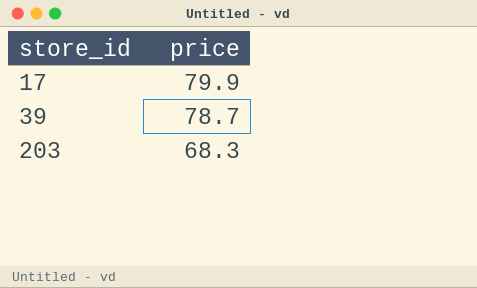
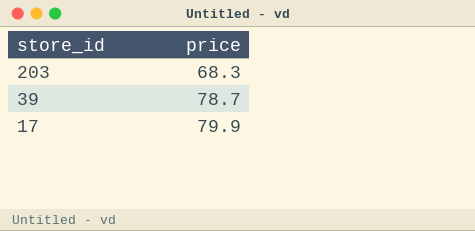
row order: store_id ascending -> store_id descending

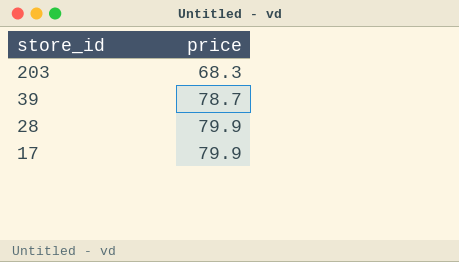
row 28: none -> 79.9

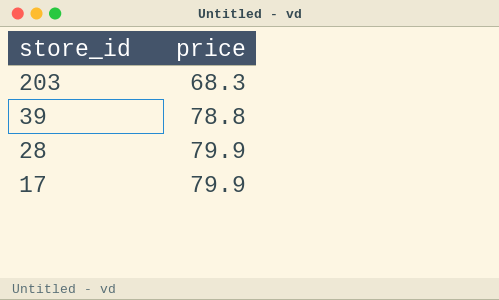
39 | price: 78.7 -> 78.8

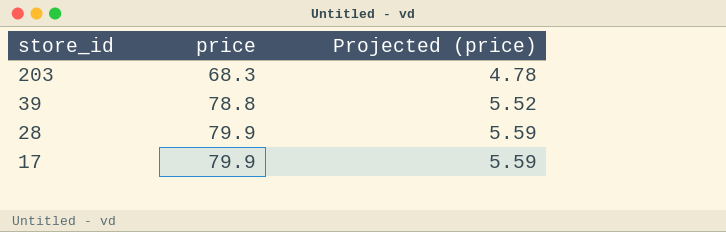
column Projected (price) | formula: none -> [price] * 0.07

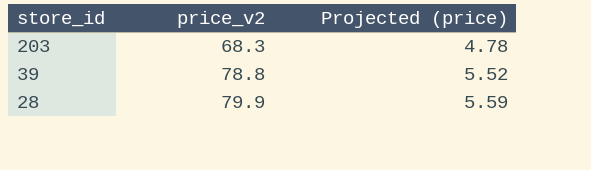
column name: price -> price_v2
row 17: 79.9 | 5.59 -> none

